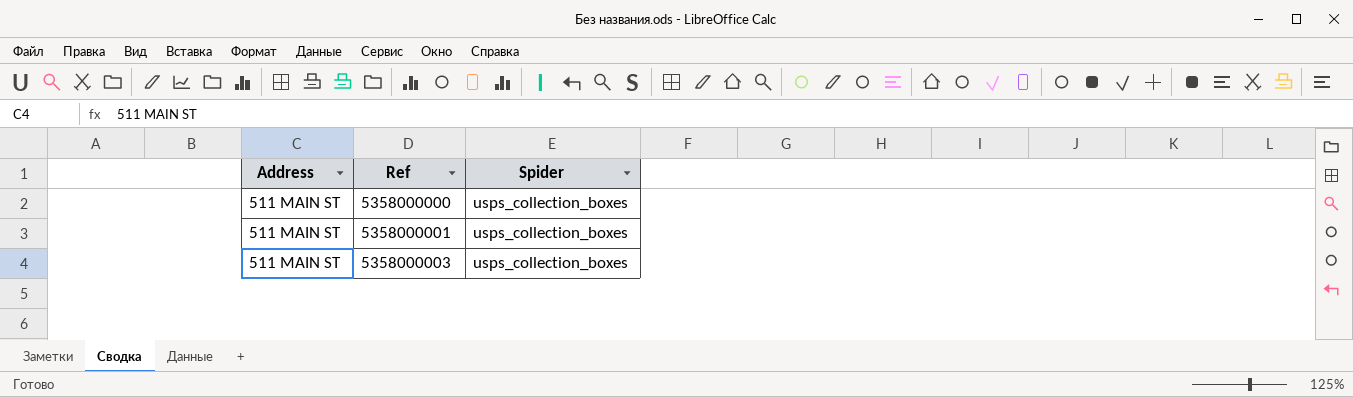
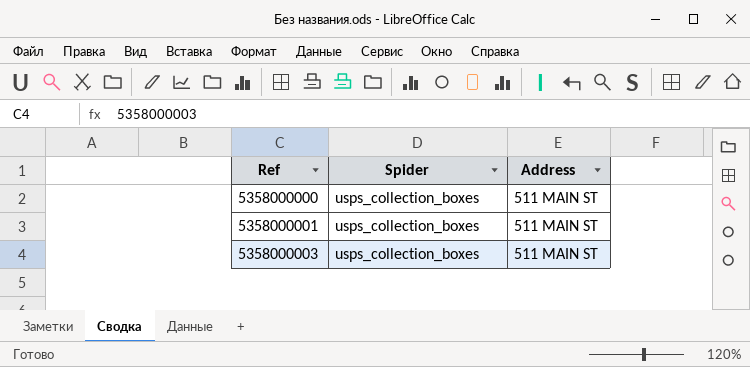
column Address | position: 1 -> 3

